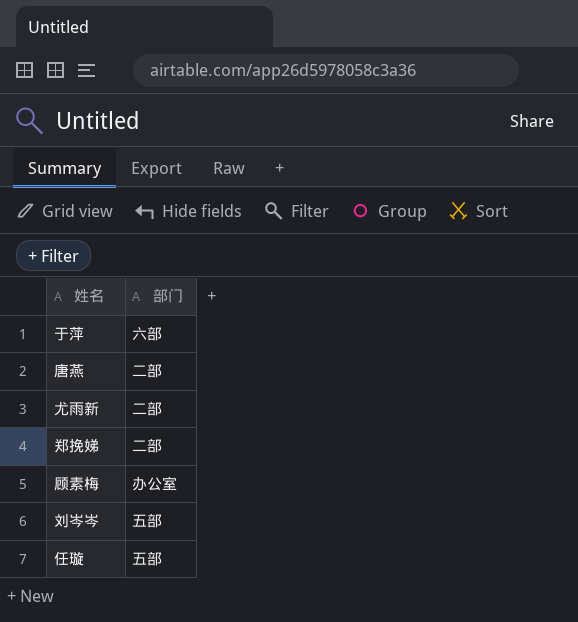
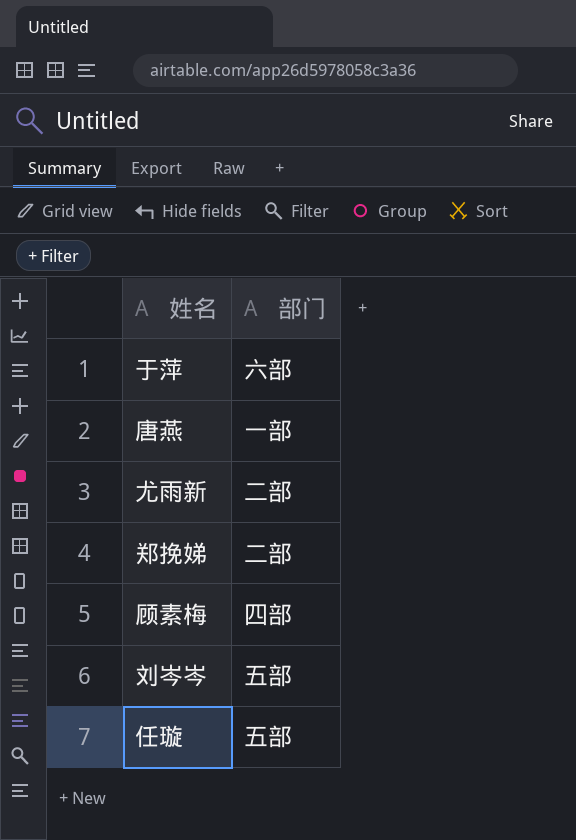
唐燕 | 部门: 二部 -> 一部
顾素梅 | 部门: 办公室 -> 四部

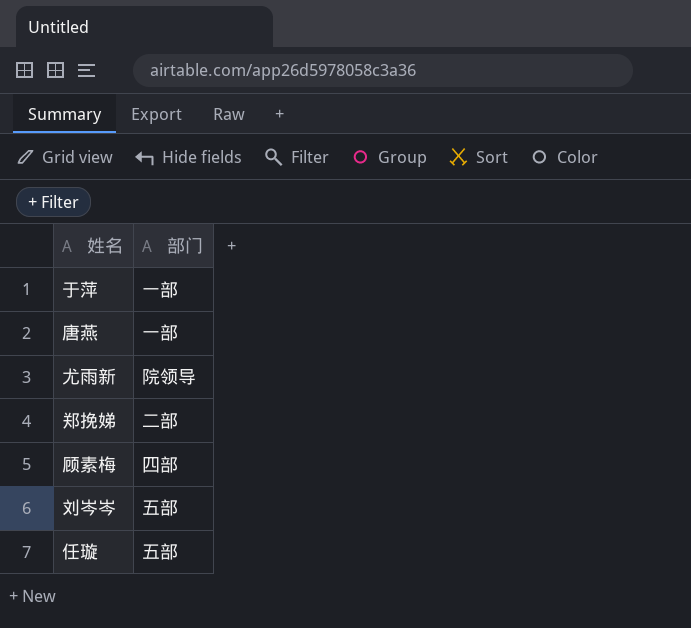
于萍 | 部门: 六部 -> 一部
尤雨新 | 部门: 二部 -> 院领导

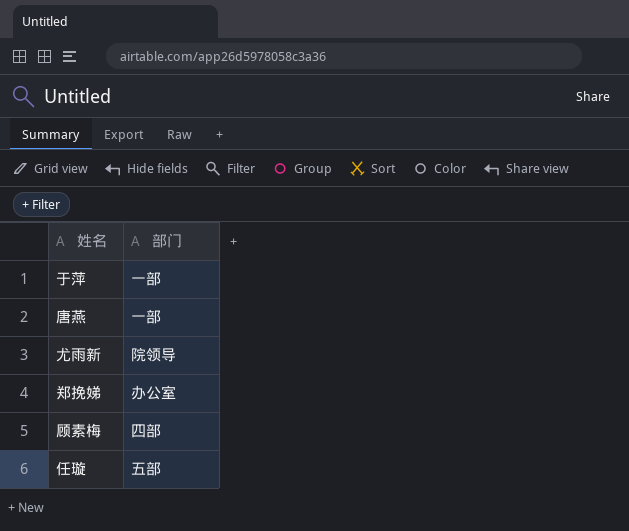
row 刘岑岑: 五部 -> none
郑挽娣 | 部门: 二部 -> 办公室

